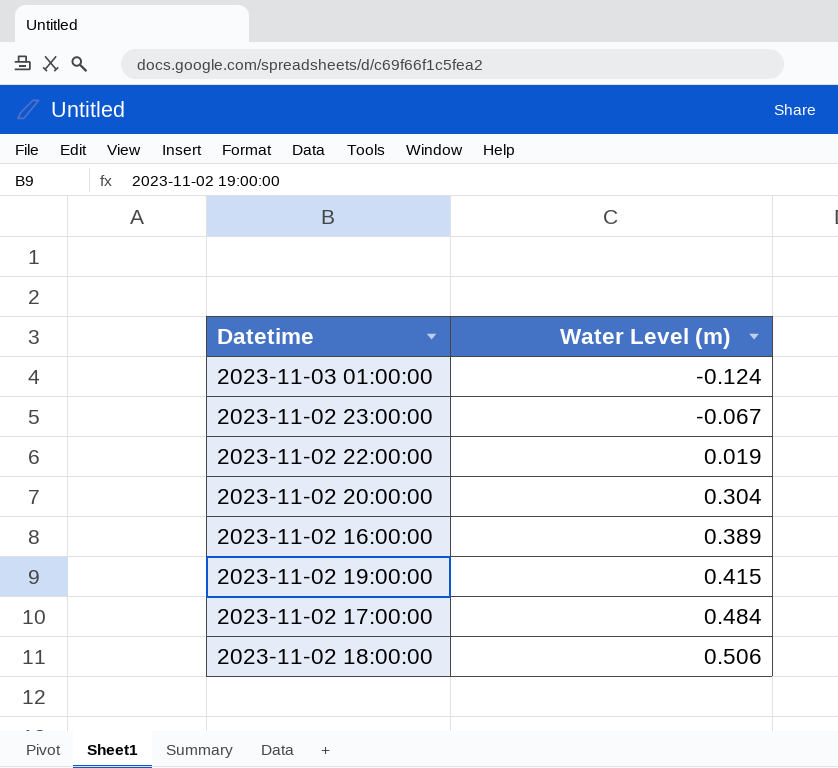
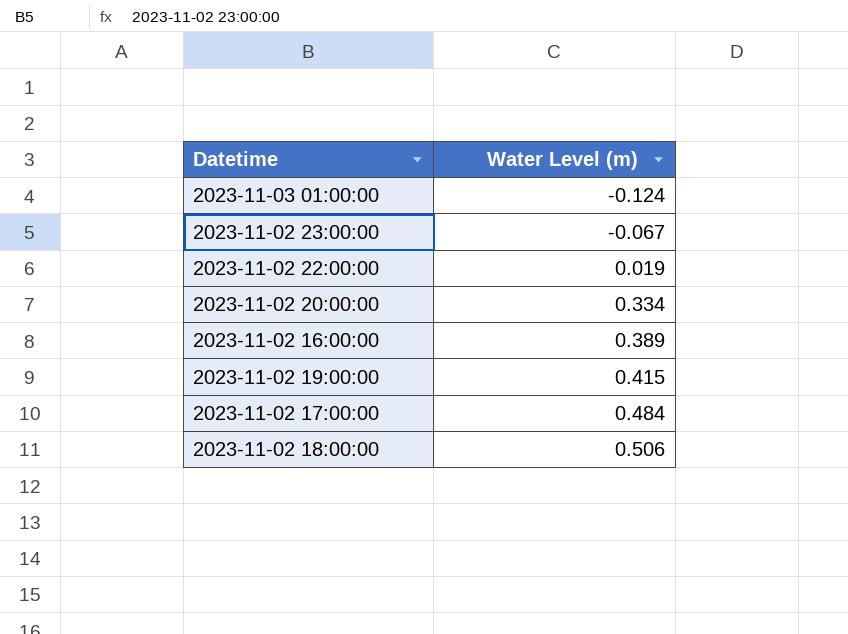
2023-11-02 20:00:00 | Water Level (m): 0.304 -> 0.334

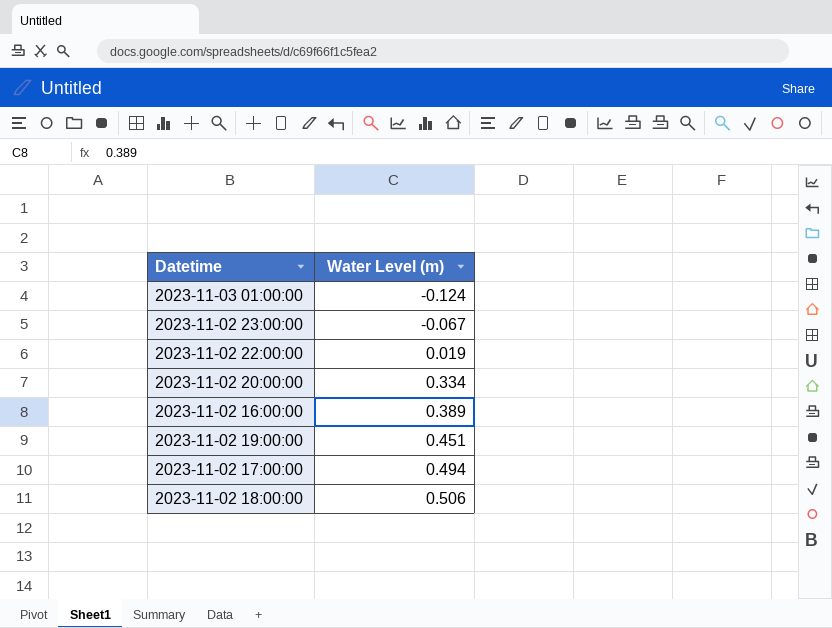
2023-11-02 19:00:00 | Water Level (m): 0.415 -> 0.451
2023-11-02 17:00:00 | Water Level (m): 0.484 -> 0.494

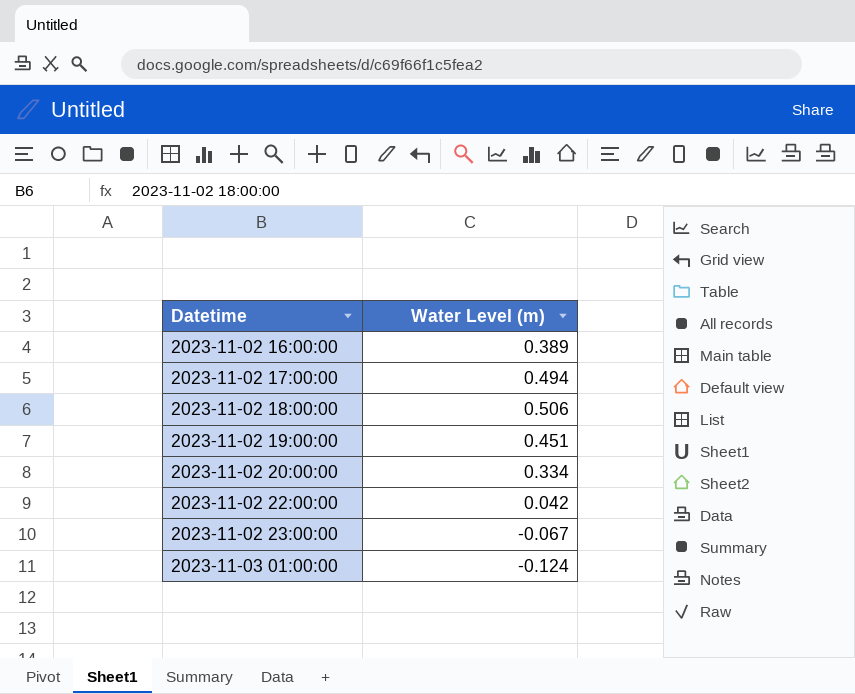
row order: Water Level (m) ascending -> Datetime ascending
2023-11-02 22:00:00 | Water Level (m): 0.019 -> 0.042

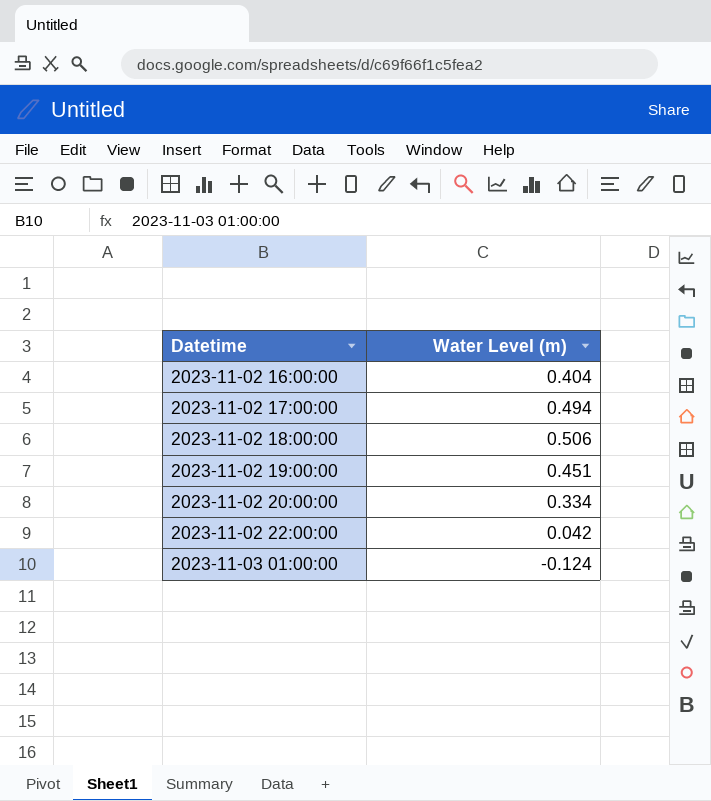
row 2023-11-02 23:00:00: -0.067 -> none
2023-11-02 16:00:00 | Water Level (m): 0.389 -> 0.404

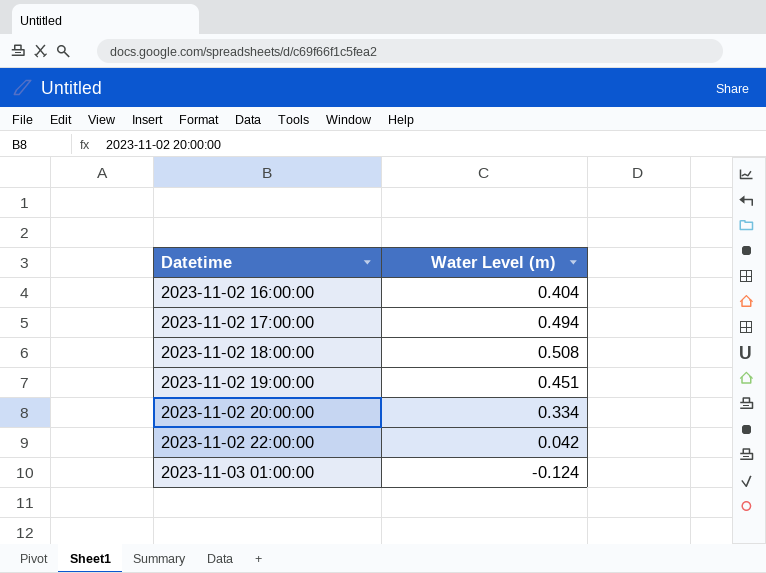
2023-11-02 18:00:00 | Water Level (m): 0.506 -> 0.508

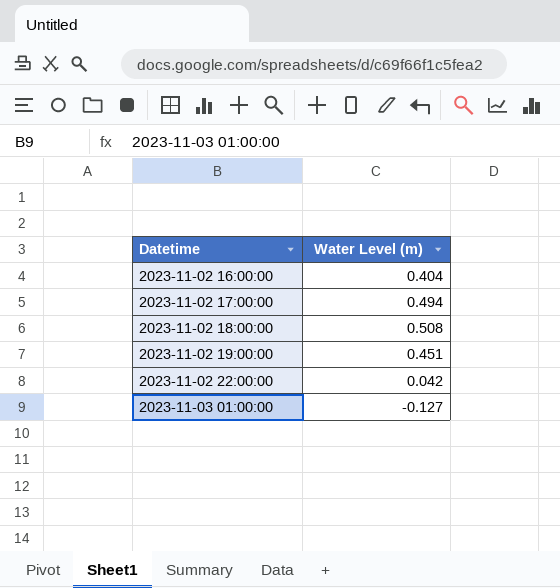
row 2023-11-02 20:00:00: 0.334 -> none
2023-11-03 01:00:00 | Water Level (m): -0.124 -> -0.127

